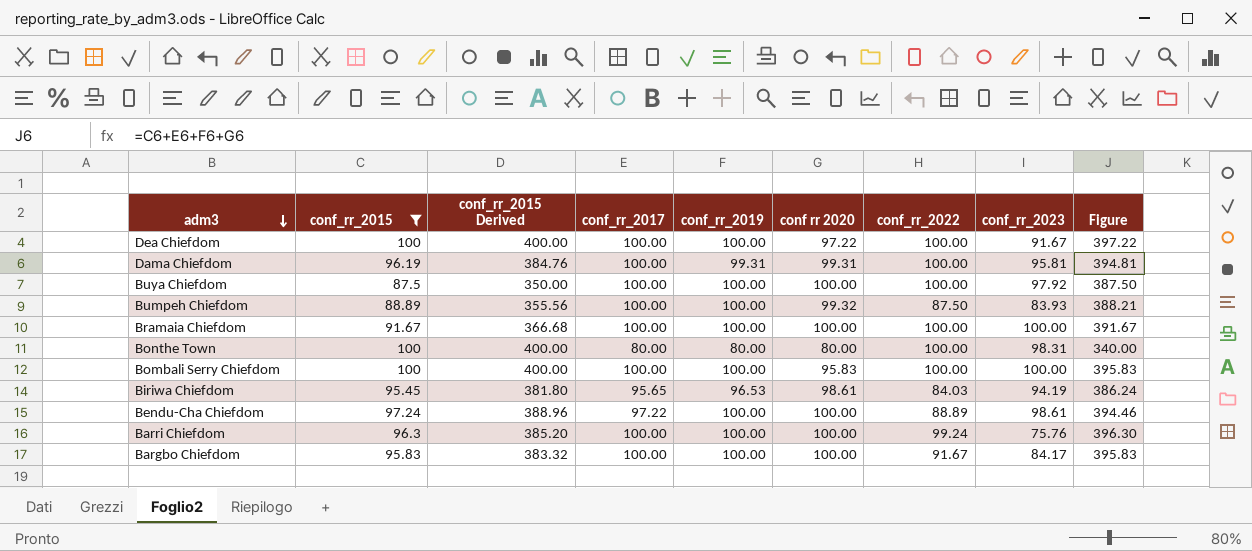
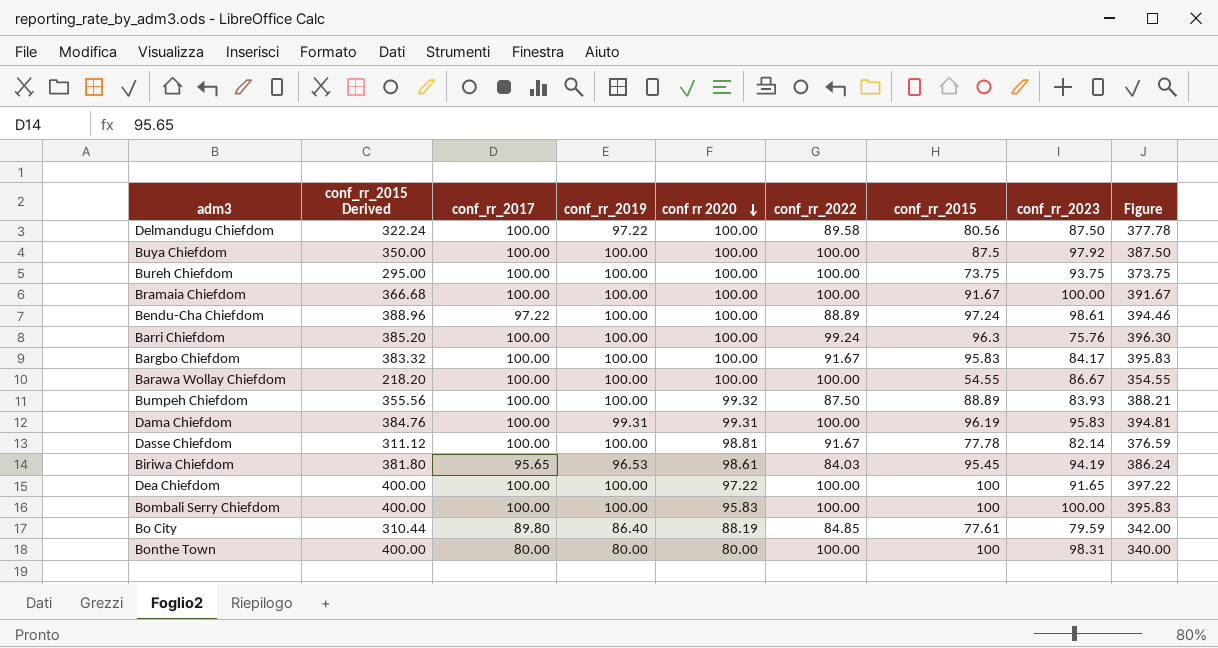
filter: conf_rr_2015 >= 87.5 -> none
row order: adm3 descending -> conf rr 2020 descending
column conf_rr_2015 | position: 2 -> 7
Dama Chiefdom | conf_rr_2023: 95.81 -> 95.83
Dea Chiefdom | conf_rr_2023: 91.67 -> 91.65

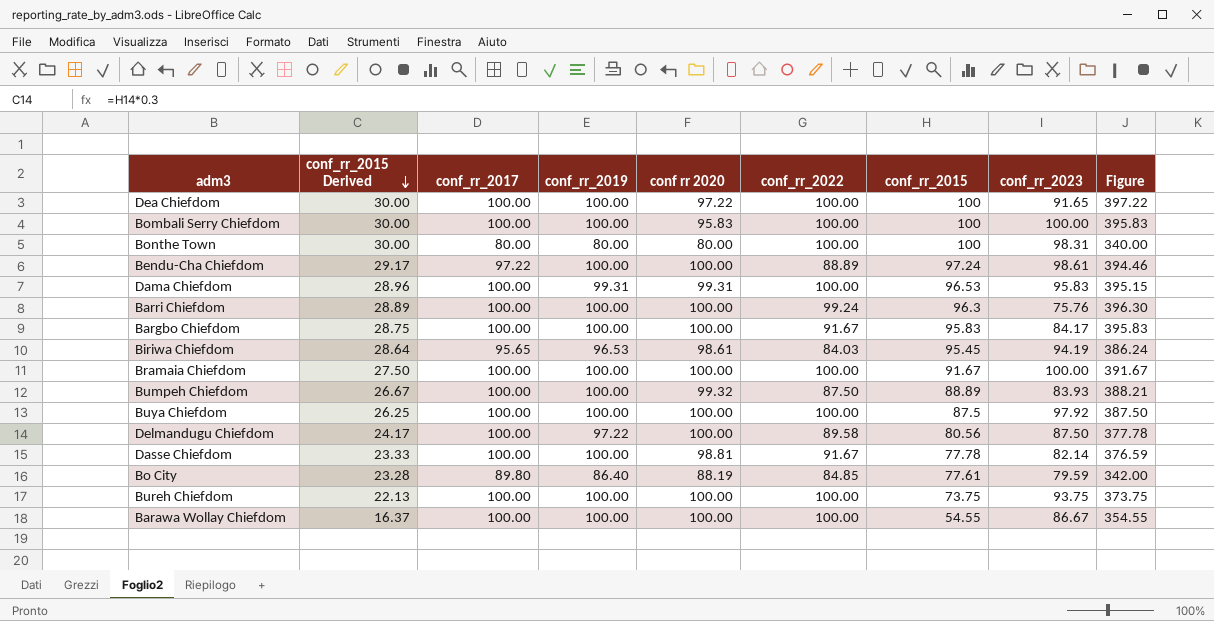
row order: conf rr 2020 descending -> conf_rr_2015 Derived descending
column conf_rr_2015 Derived | formula: [conf_rr_2015] * 4 -> [conf_rr_2015] * 0.3
Dama Chiefdom | conf_rr_2015: 96.19 -> 96.53
Dama Chiefdom | Figure: 394.81 -> 395.15

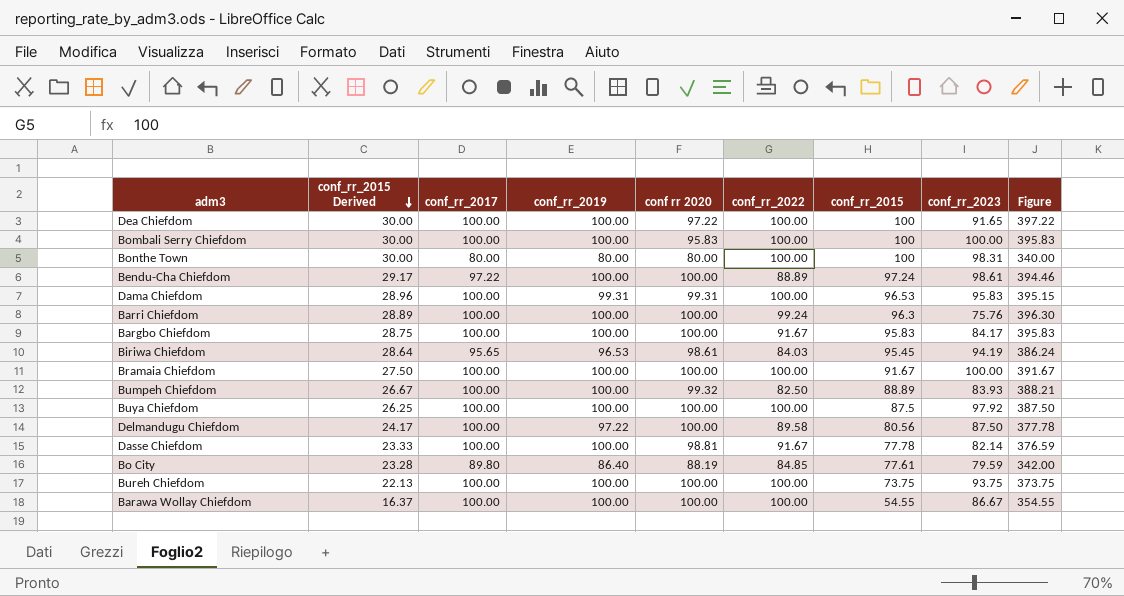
Bumpeh Chiefdom | conf_rr_2022: 87.50 -> 82.50

